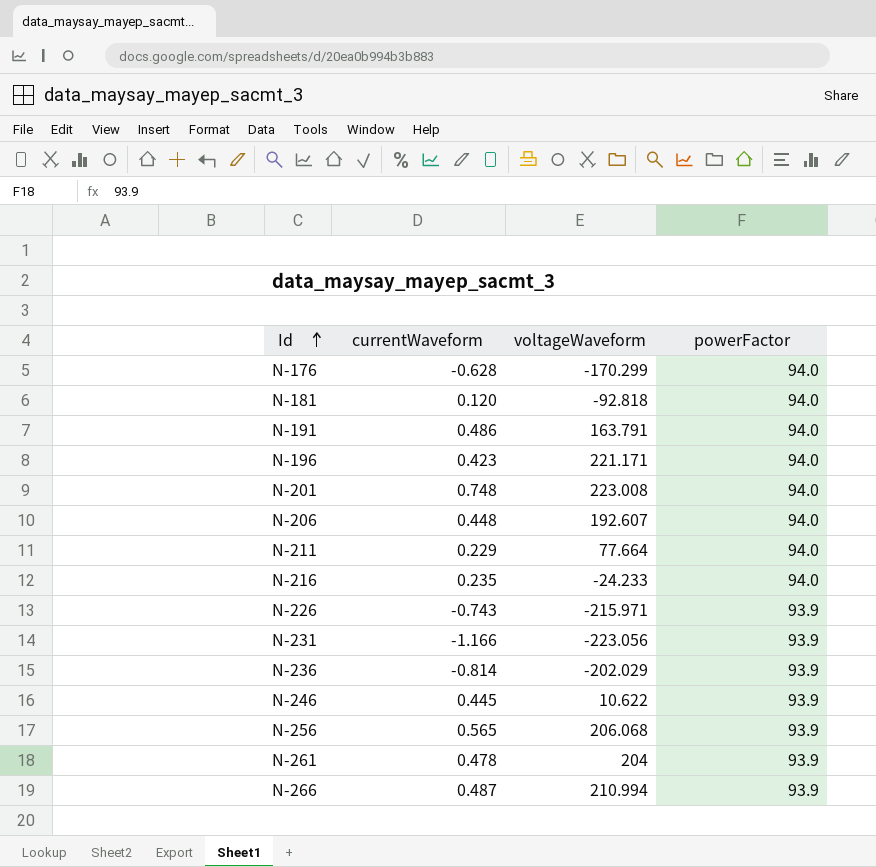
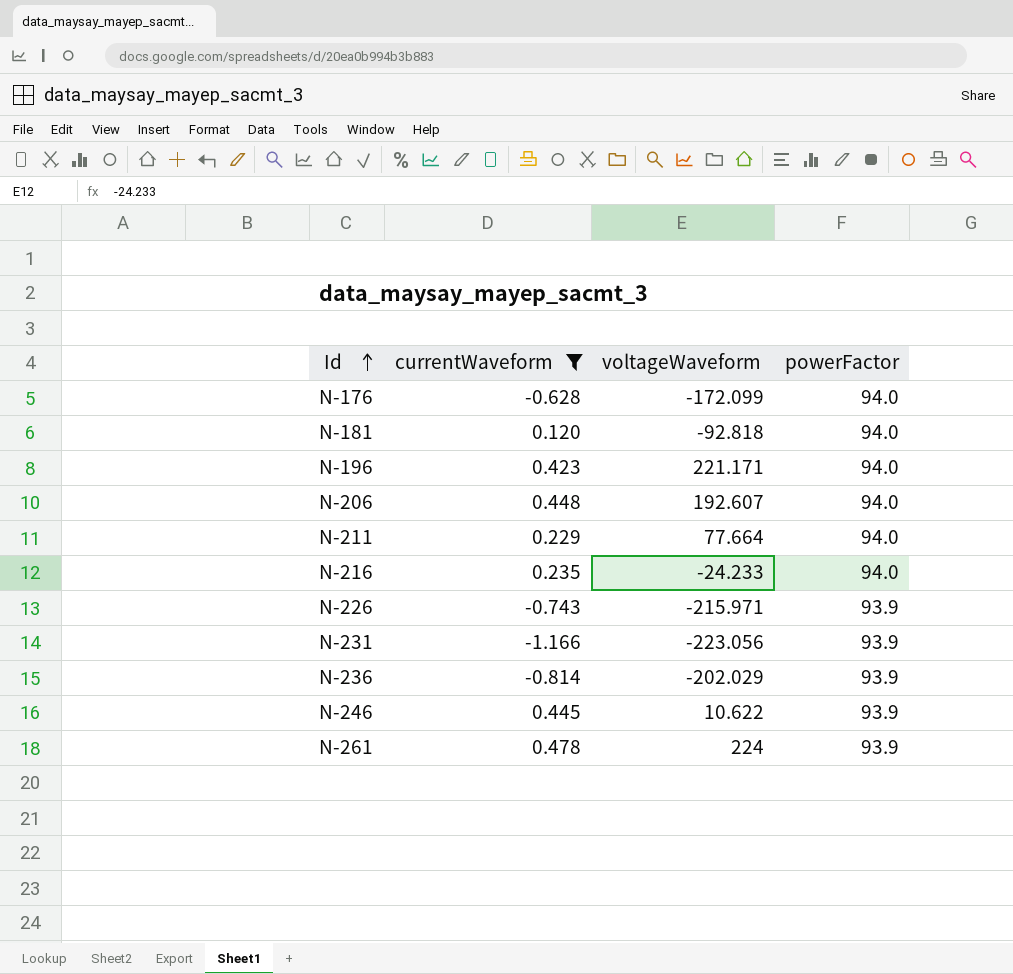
filter: none -> currentWaveform <= 0.478
N-176 | voltageWaveform: -170.299 -> -172.099
N-261 | voltageWaveform: 204 -> 224

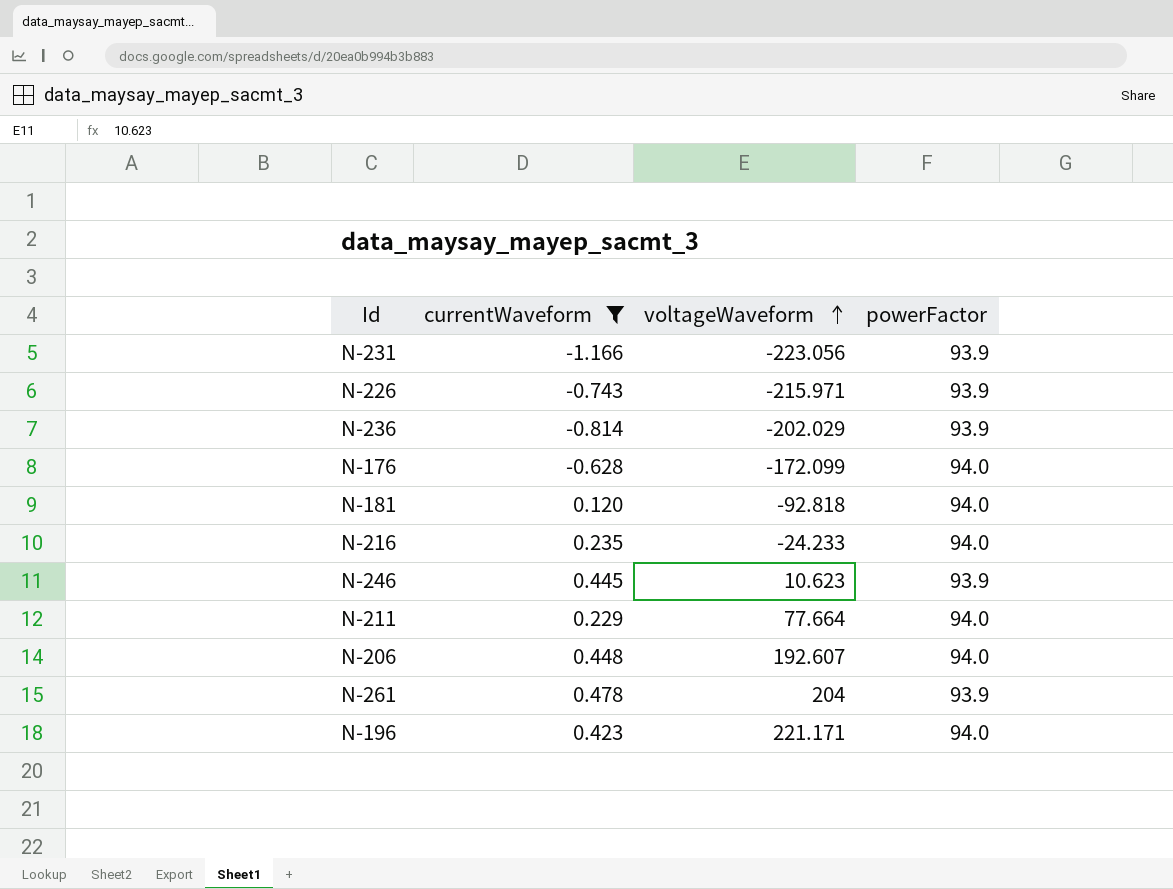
row order: Id ascending -> voltageWaveform ascending
N-246 | voltageWaveform: 10.622 -> 10.623
N-261 | voltageWaveform: 224 -> 204

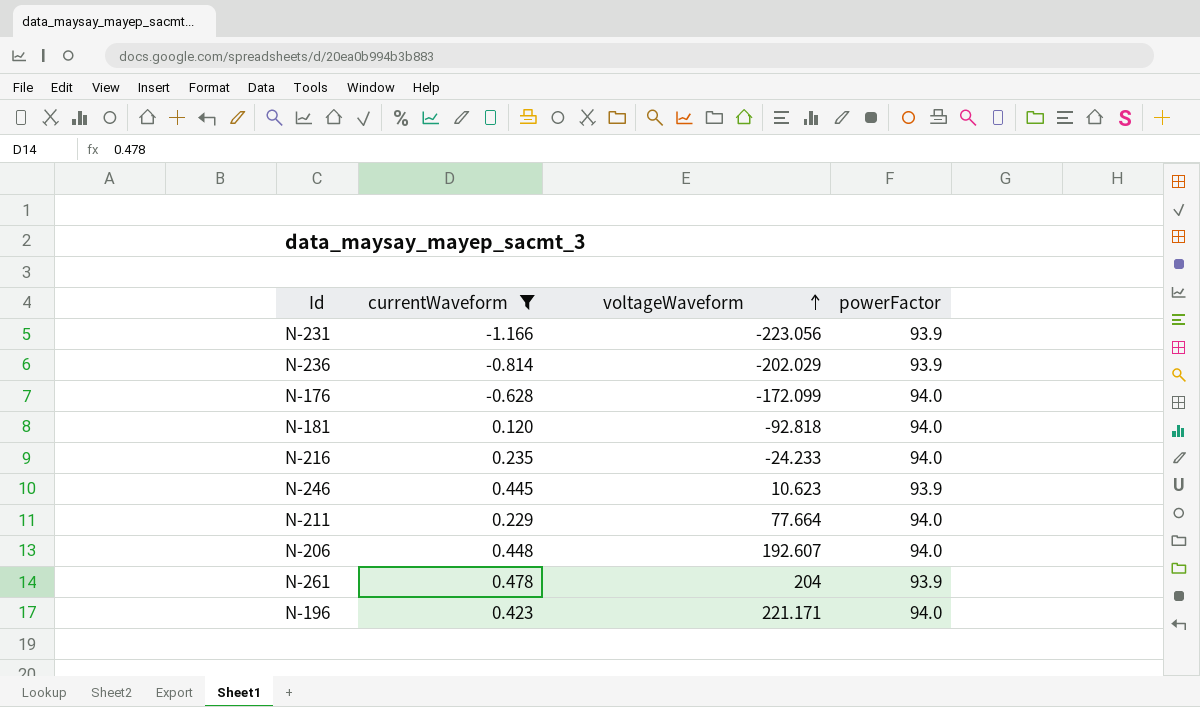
row N-226: -0.743 | -215.971 | 93.9 -> none

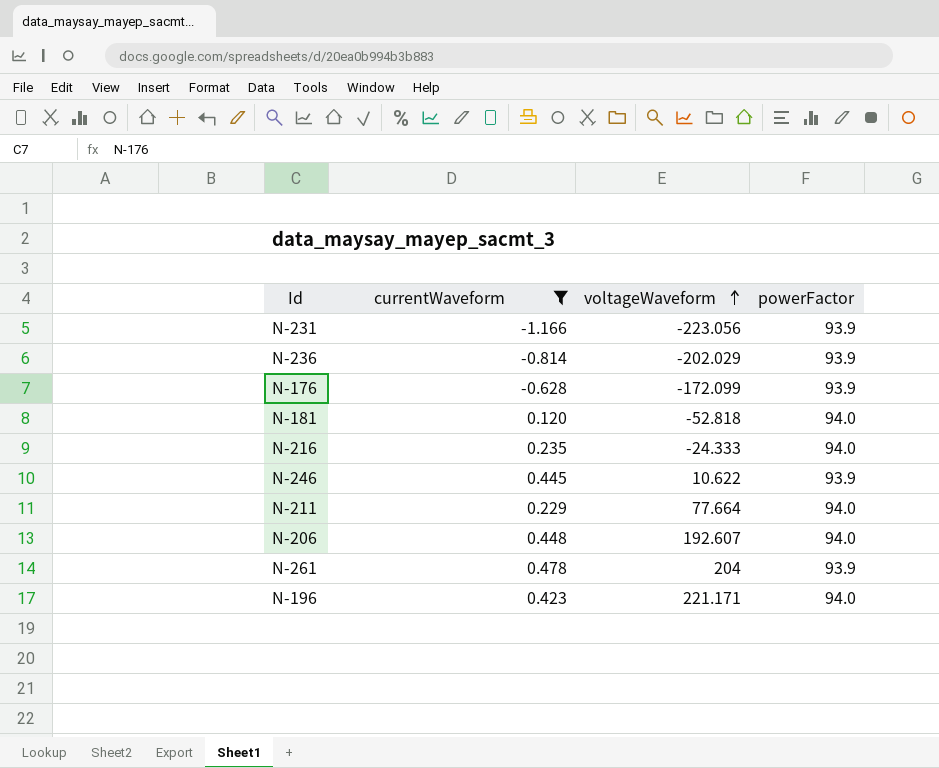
N-176 | powerFactor: 94.0 -> 93.9
N-181 | voltageWaveform: -92.818 -> -52.818
N-216 | voltageWaveform: -24.233 -> -24.333
N-246 | voltageWaveform: 10.623 -> 10.622

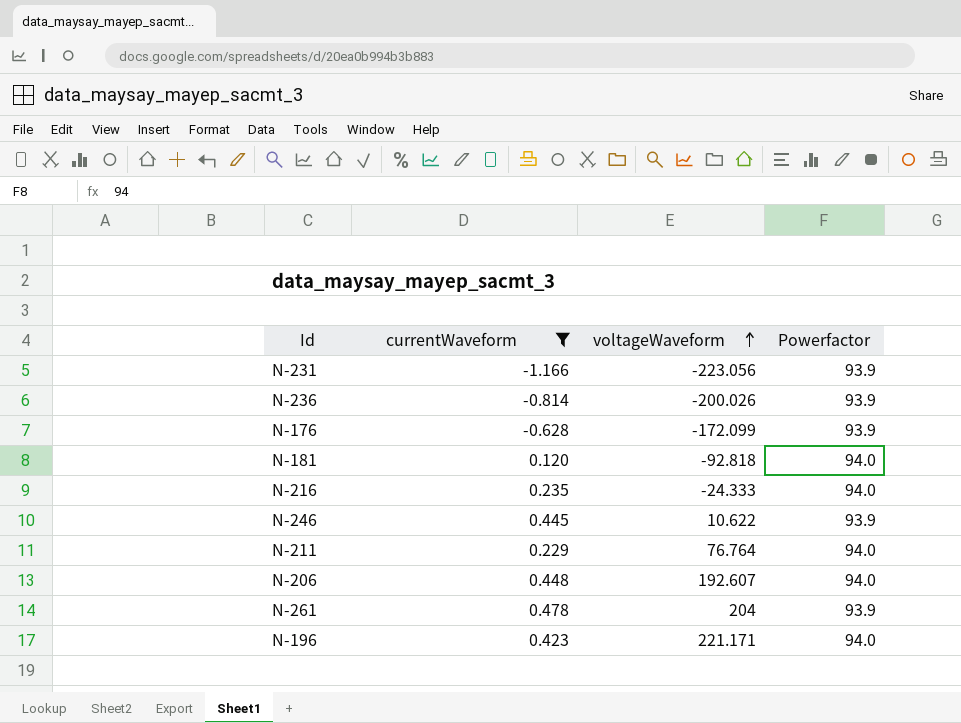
column name: powerFactor -> Powerfactor
N-236 | voltageWaveform: -202.029 -> -200.026
N-181 | voltageWaveform: -52.818 -> -92.818
N-211 | voltageWaveform: 77.664 -> 76.764

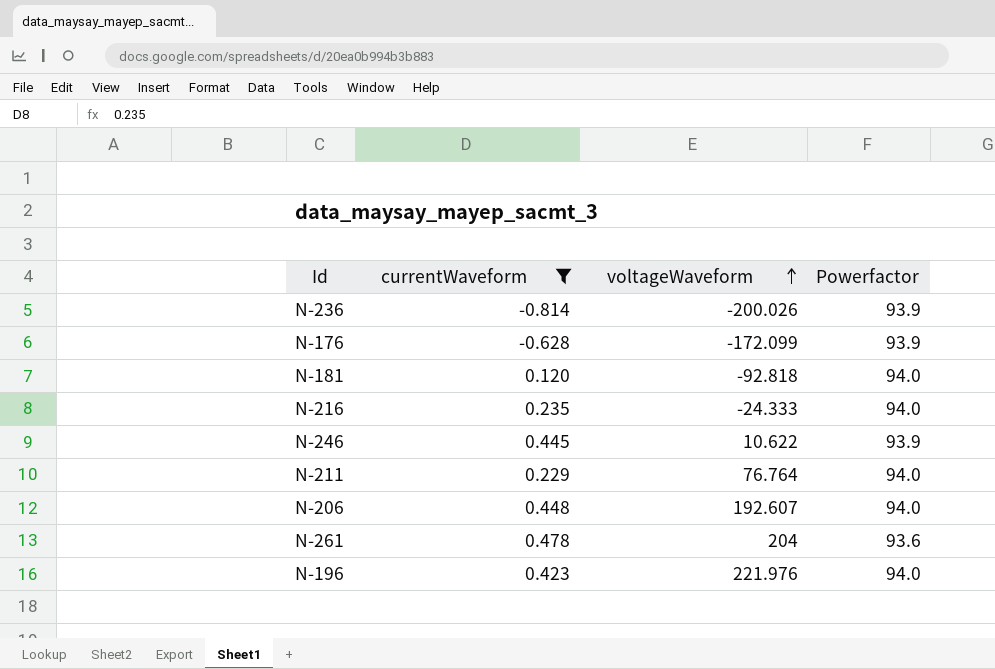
row N-231: -1.166 | -223.056 | 93.9 -> none
N-261 | Powerfactor: 93.9 -> 93.6
N-196 | voltageWaveform: 221.171 -> 221.976

